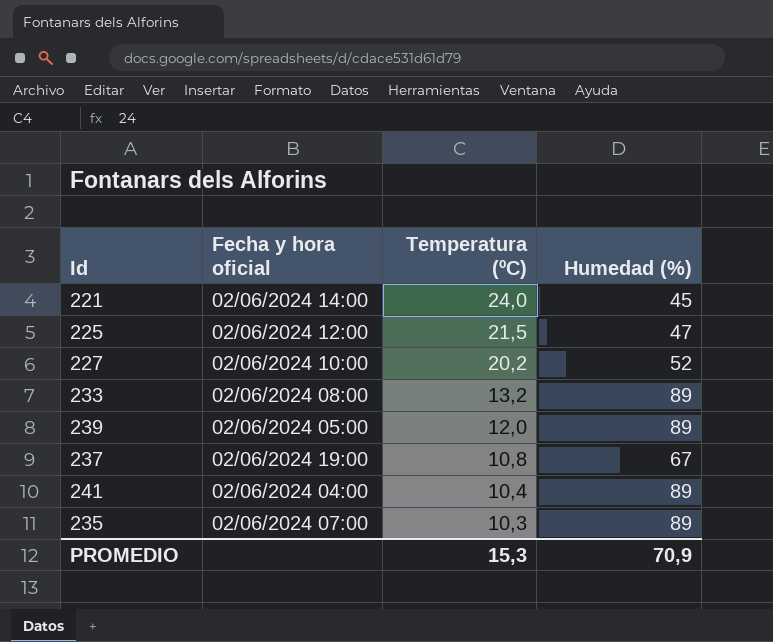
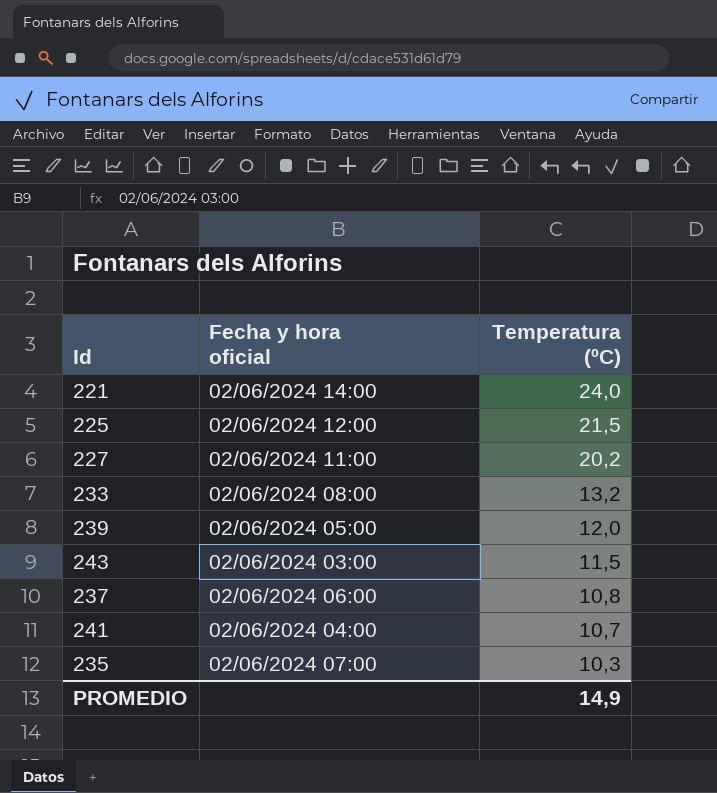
column Humedad (%) | position: 4 -> none
227 | Fecha y hora oficial: 02/06/2024 10:00 -> 02/06/2024 11:00
row 243: none -> 02/06/2024 03:00 | 11,5
237 | Fecha y hora oficial: 02/06/2024 19:00 -> 02/06/2024 06:00
241 | Temperatura (ºC): 10,4 -> 10,7
PROMEDIO | Temperatura (ºC): 15,3 -> 14,9

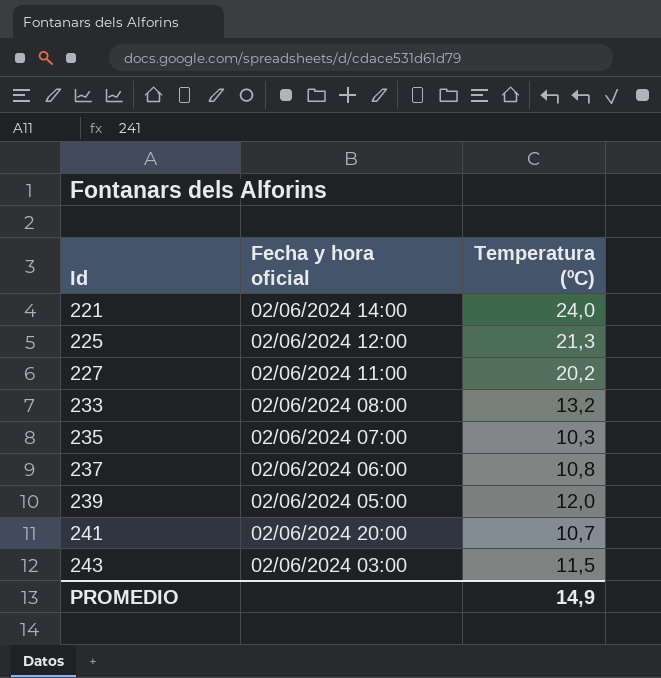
row order: Temperatura (ºC) descending -> Id ascending
225 | Temperatura (ºC): 21,5 -> 21,3
241 | Fecha y hora oficial: 02/06/2024 04:00 -> 02/06/2024 20:00

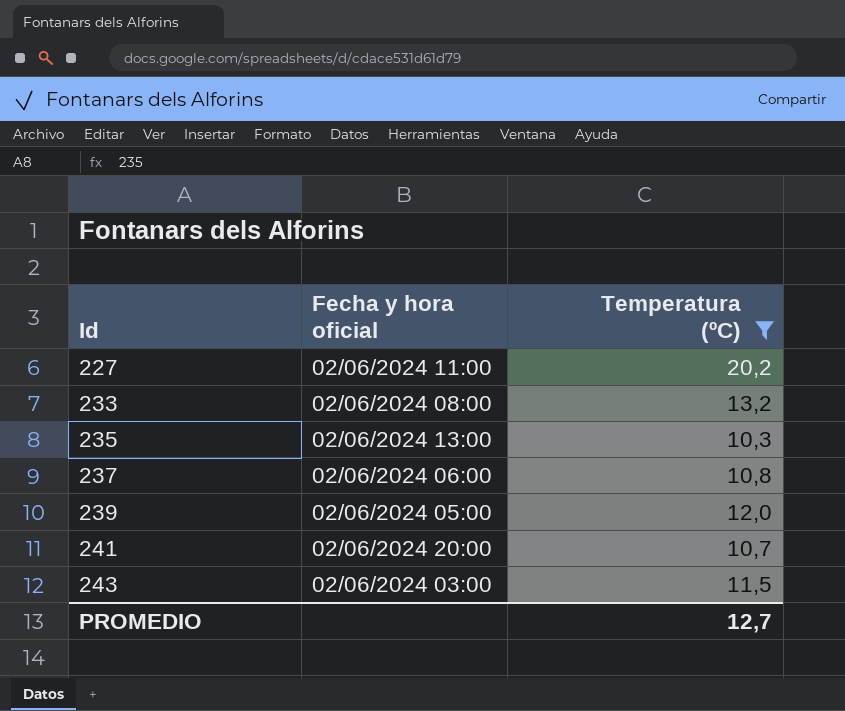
filter: none -> Temperatura (ºC) <= 20,2
235 | Fecha y hora oficial: 02/06/2024 07:00 -> 02/06/2024 13:00
PROMEDIO | Temperatura (ºC): 14,9 -> 12,7

